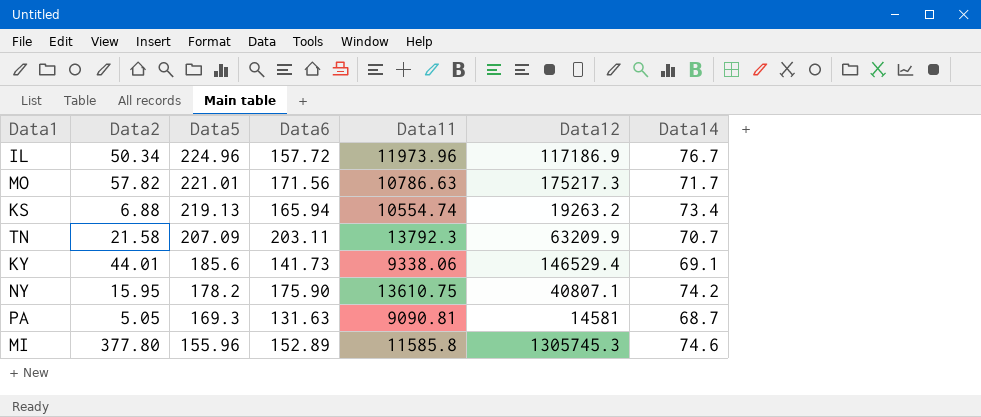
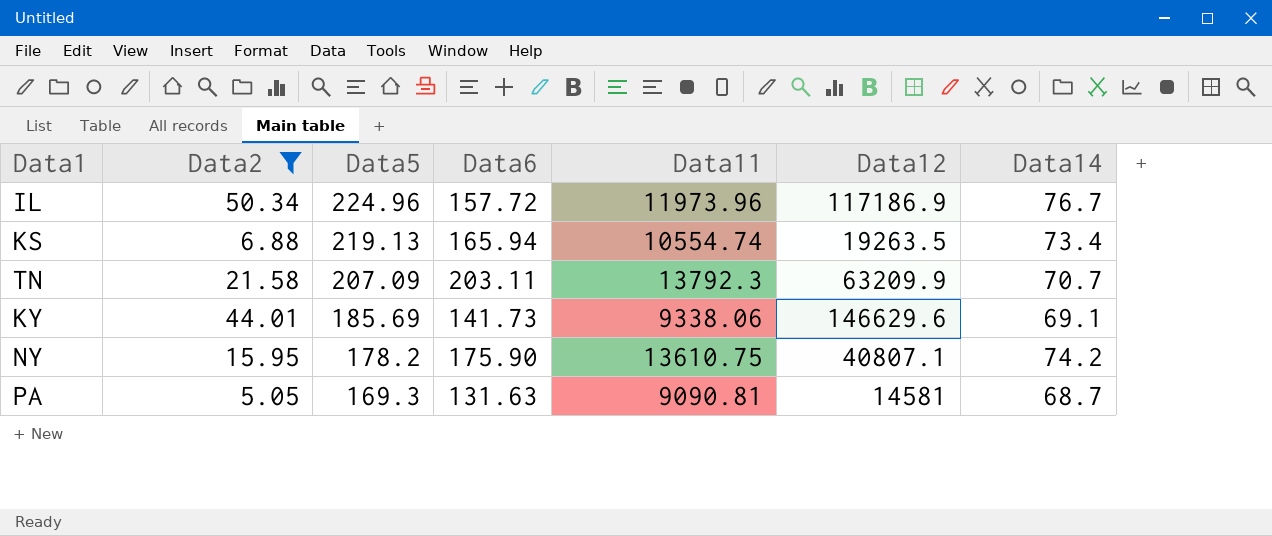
filter: none -> Data2 <= 50.34
KS | Data12: 19263.2 -> 19263.5
KY | Data5: 185.6 -> 185.69
KY | Data12: 146529.4 -> 146629.6

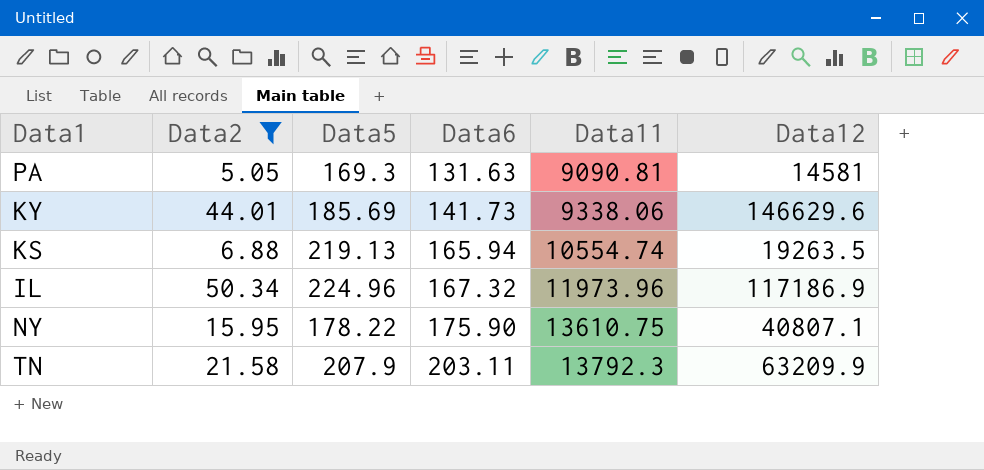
row order: Data5 descending -> Data6 ascending
column Data14 | position: 7 -> none
IL | Data6: 157.72 -> 167.32
NY | Data5: 178.2 -> 178.22
TN | Data5: 207.09 -> 207.9

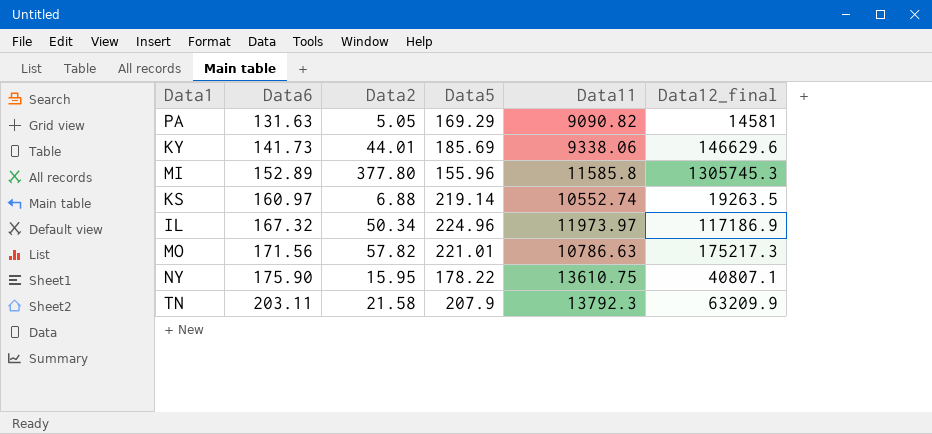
filter: Data2 <= 50.34 -> none
column Data6 | position: 4 -> 2
column name: Data12 -> Data12_final
PA | Data5: 169.3 -> 169.29
PA | Data11: 9090.81 -> 9090.82
KS | Data6: 165.94 -> 160.97
KS | Data5: 219.13 -> 219.14
KS | Data11: 10554.74 -> 10552.74
IL | Data11: 11973.96 -> 11973.97

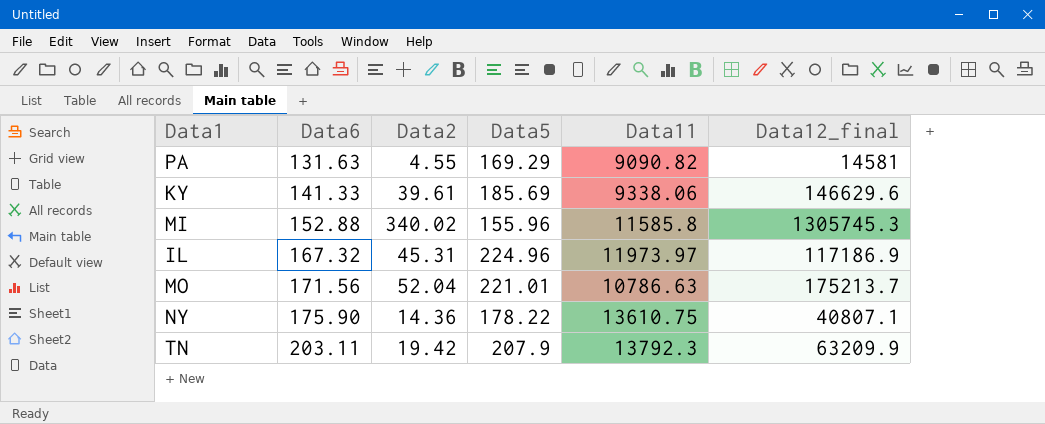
row KS: 160.97 | 6.88 | 219.14 | 10552.74 | 19263.5 -> none
PA | Data2: 5.05 -> 4.55
KY | Data6: 141.73 -> 141.33
KY | Data2: 44.01 -> 39.61
MI | Data6: 152.89 -> 152.88
MI | Data2: 377.80 -> 340.02
IL | Data2: 50.34 -> 45.31
MO | Data2: 57.82 -> 52.04
MO | Data12_final: 175217.3 -> 175213.7
NY | Data2: 15.95 -> 14.36
TN | Data2: 21.58 -> 19.42

